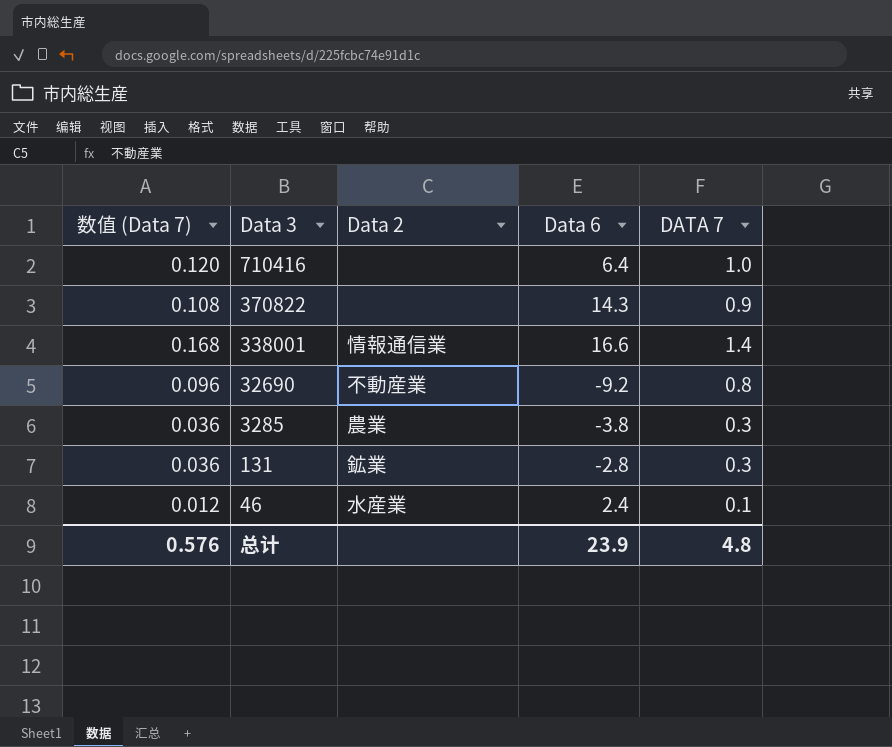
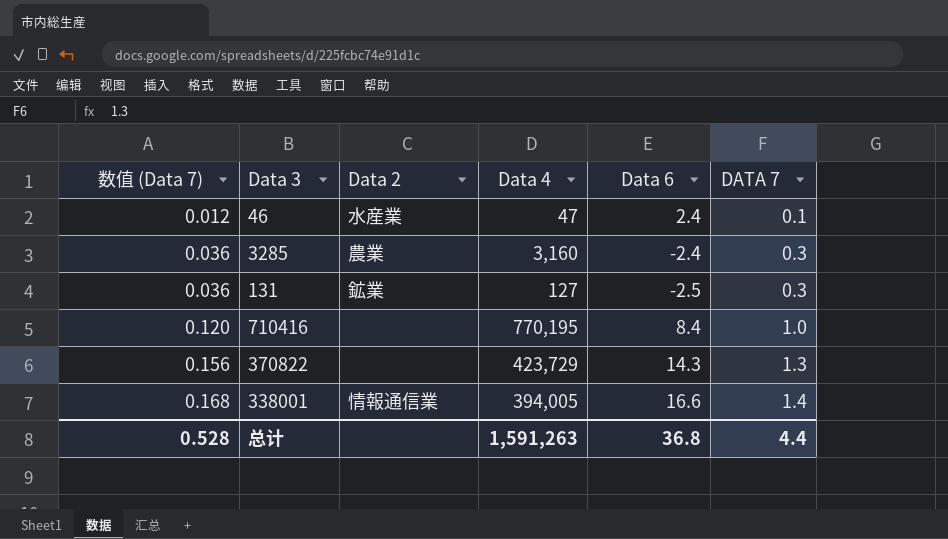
row order: Data 3 descending -> 数值 (Data 7) ascending
column Data 4 | position: none -> 4
row 32690: 0.096 | 不動産業 | -9.2 | 0.8 -> none
3285 | Data 6: -3.8 -> -2.4
131 | Data 6: -2.8 -> -2.5
710416 | Data 6: 6.4 -> 8.4
370822 | 数值 (Data 7): 0.108 -> 0.156
370822 | DATA 7: 0.9 -> 1.3
总计 | 数值 (Data 7): 0.576 -> 0.528
总计 | Data 6: 23.9 -> 36.8
总计 | DATA 7: 4.8 -> 4.4

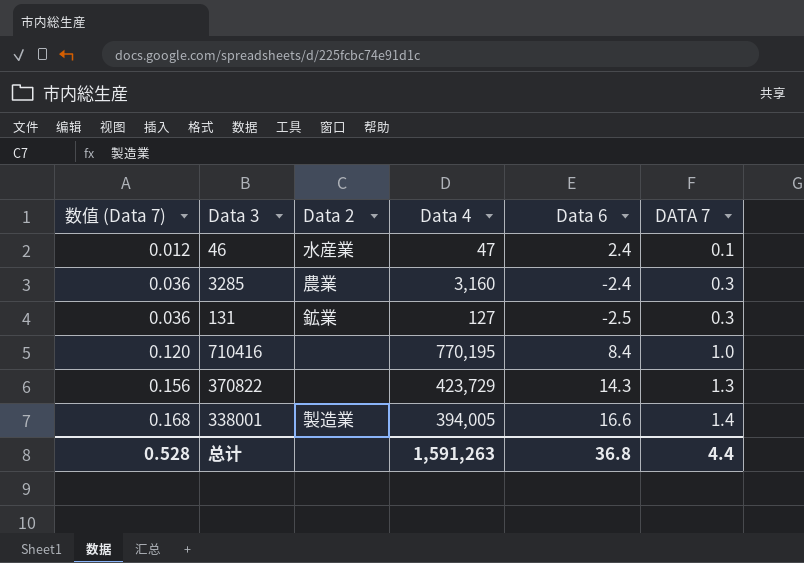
338001 | Data 2: 情報通信業 -> 製造業

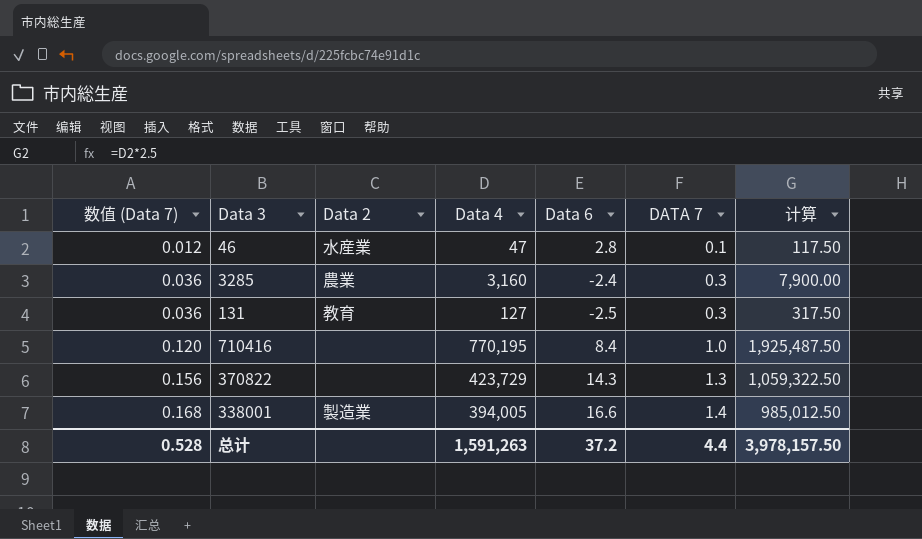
column 计算 | formula: none -> [Data 4] * 2.5
46 | Data 6: 2.4 -> 2.8
131 | Data 2: 鉱業 -> 教育
总计 | Data 6: 36.8 -> 37.2

